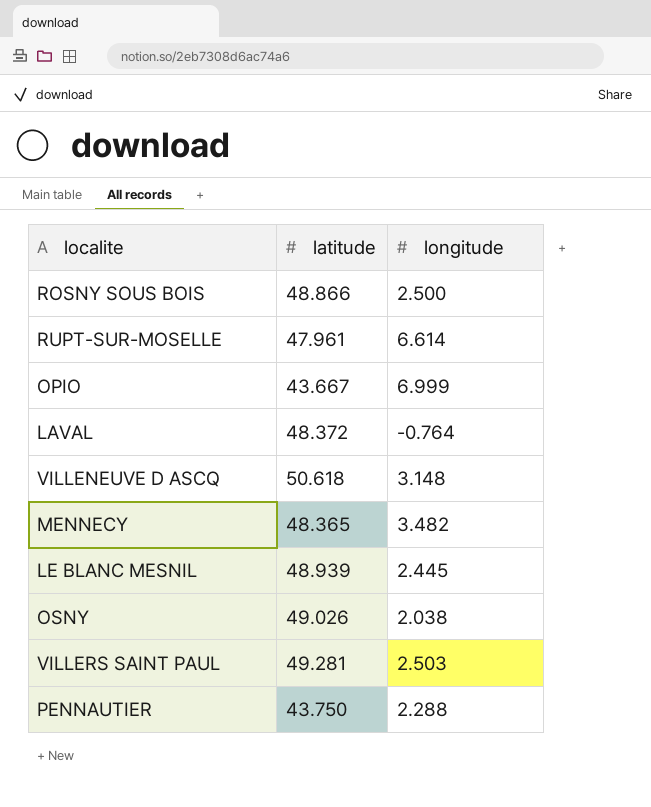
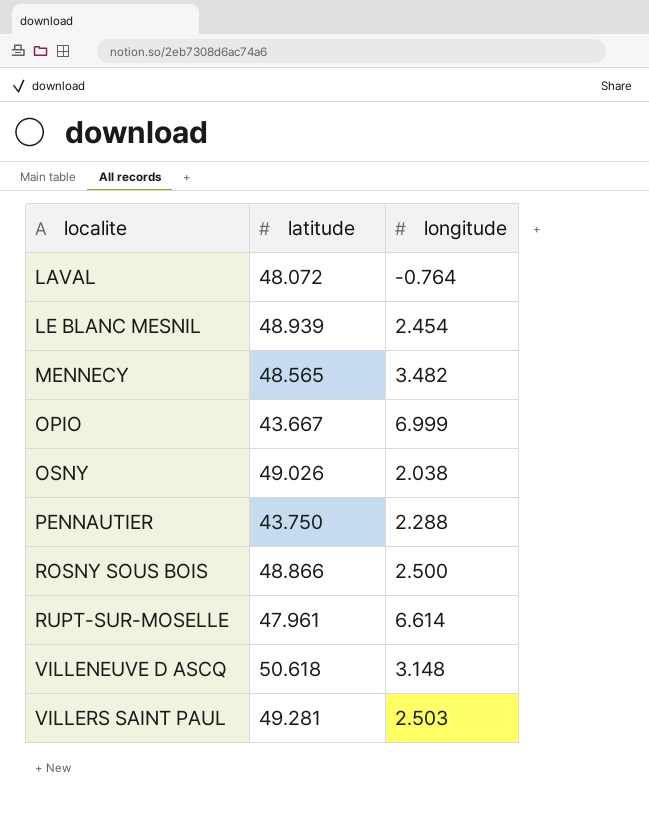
row order: none -> localite ascending
LAVAL | latitude: 48.372 -> 48.072
LE BLANC MESNIL | longitude: 2.445 -> 2.454
MENNECY | latitude: 48.365 -> 48.565

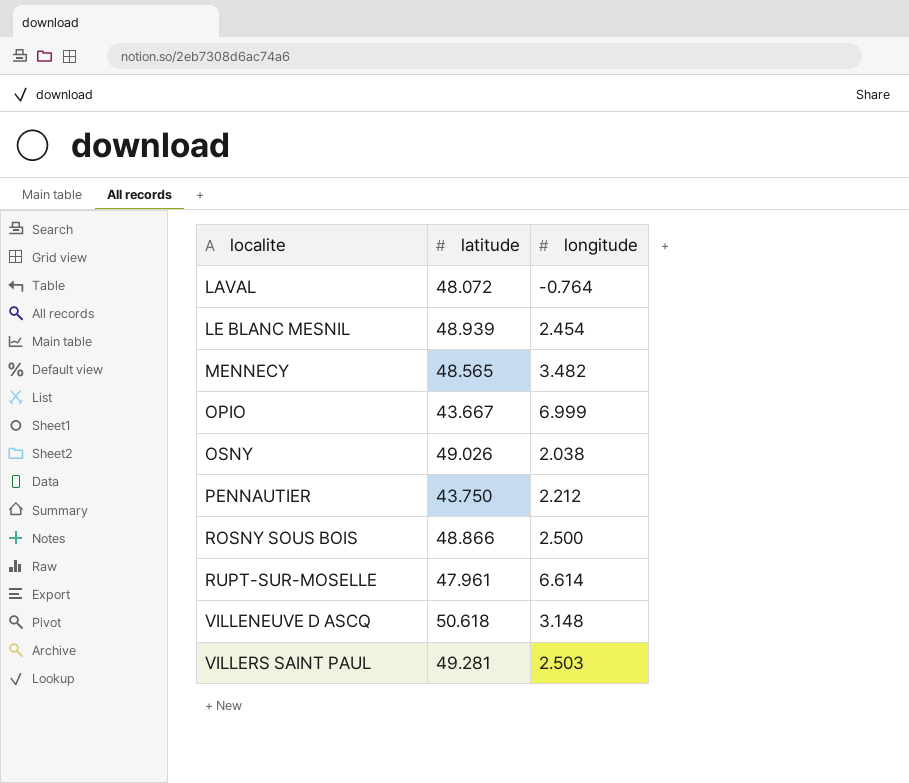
PENNAUTIER | longitude: 2.288 -> 2.212

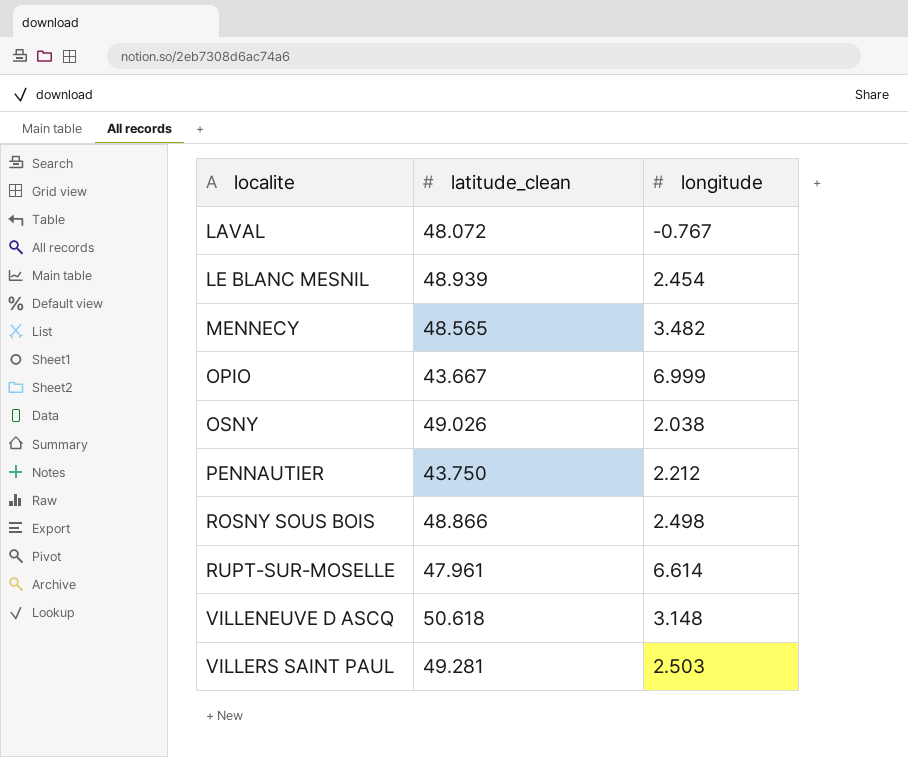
column name: latitude -> latitude_clean
LAVAL | longitude: -0.764 -> -0.767
ROSNY SOUS BOIS | longitude: 2.500 -> 2.498

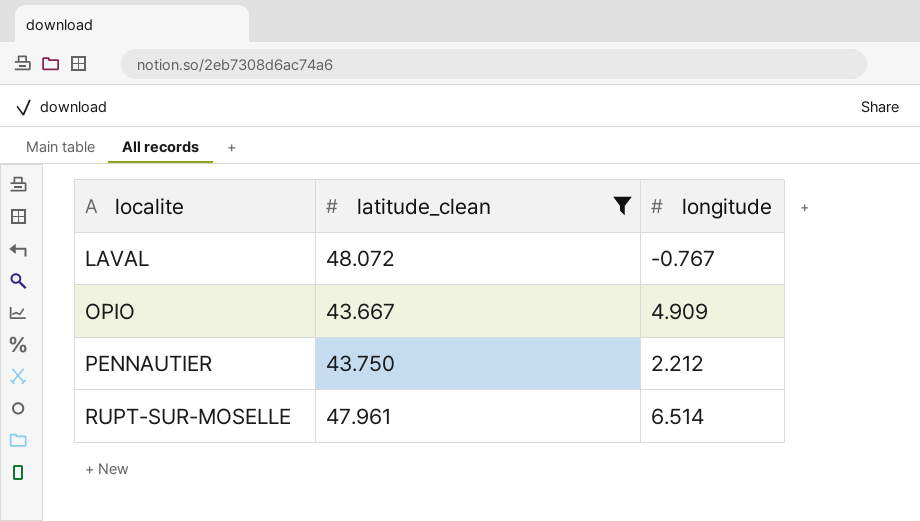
filter: none -> latitude_clean <= 48.072
OPIO | longitude: 6.999 -> 4.909
RUPT-SUR-MOSELLE | longitude: 6.614 -> 6.514

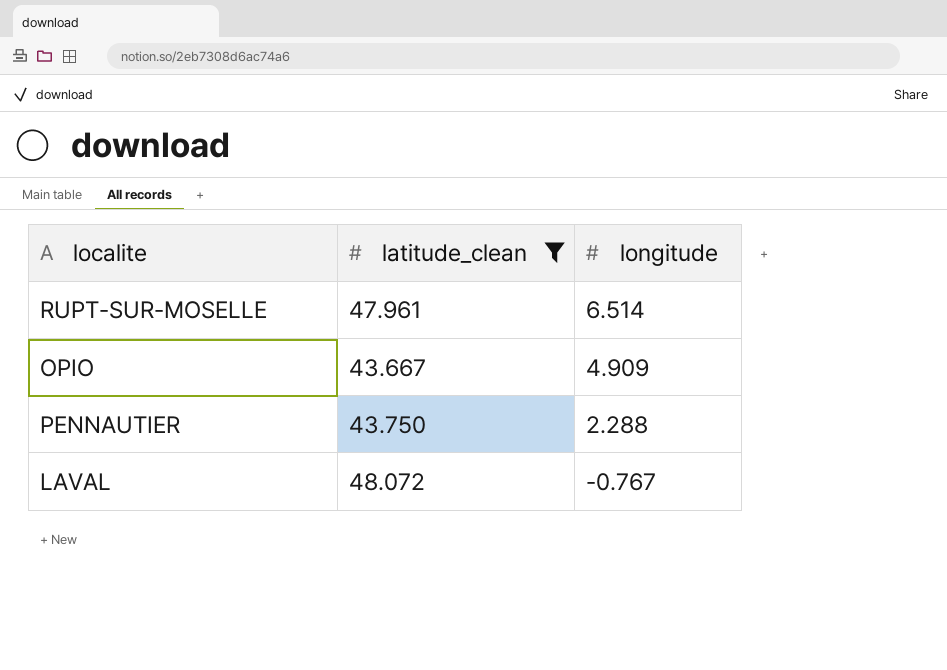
row order: localite ascending -> longitude descending
PENNAUTIER | longitude: 2.212 -> 2.288

